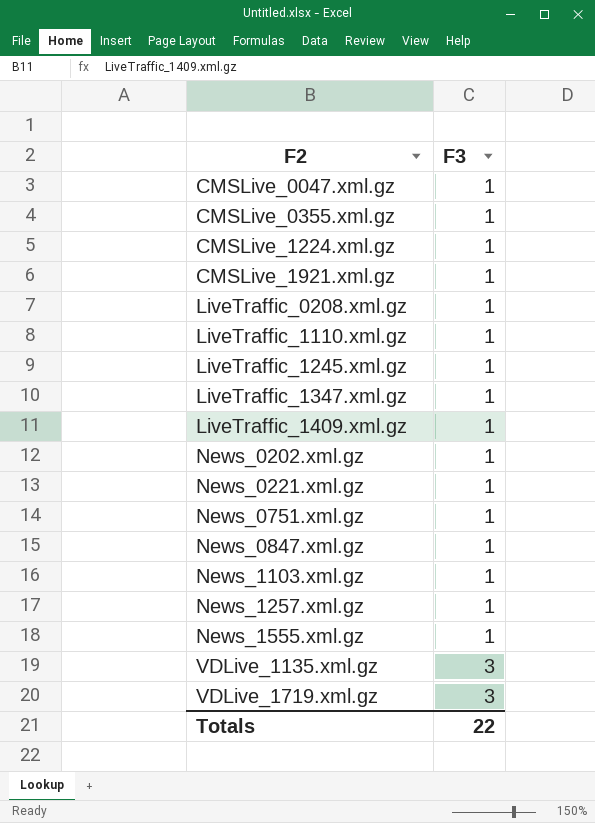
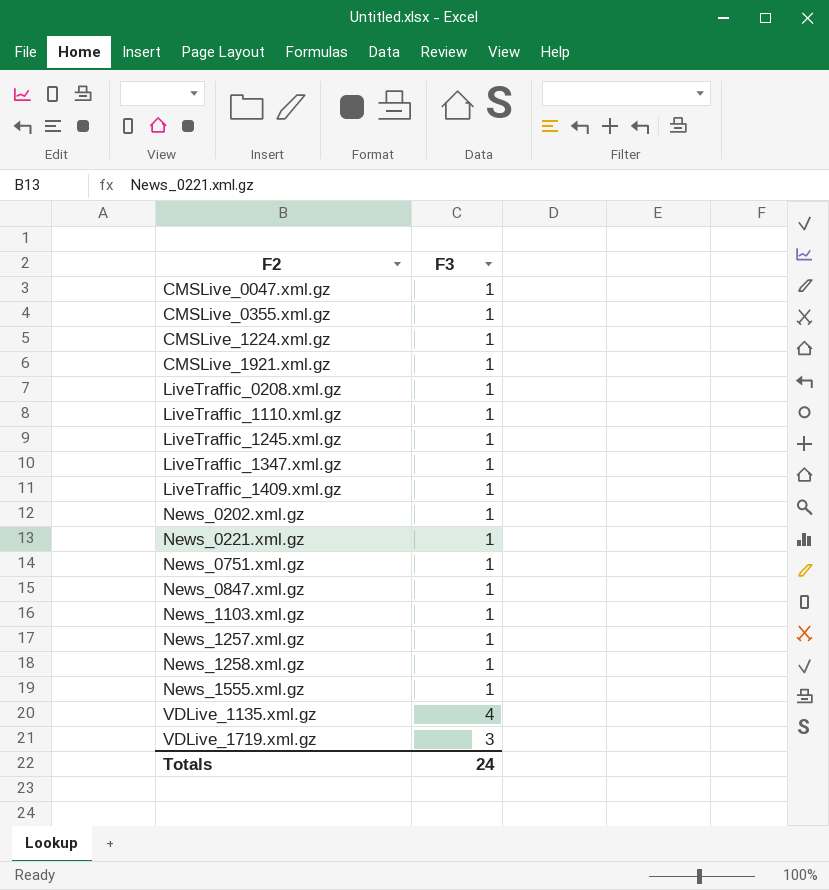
row News_1258.xml.gz: none -> 1
VDLive_1135.xml.gz | F3: 3 -> 4
Totals | F3: 22 -> 24

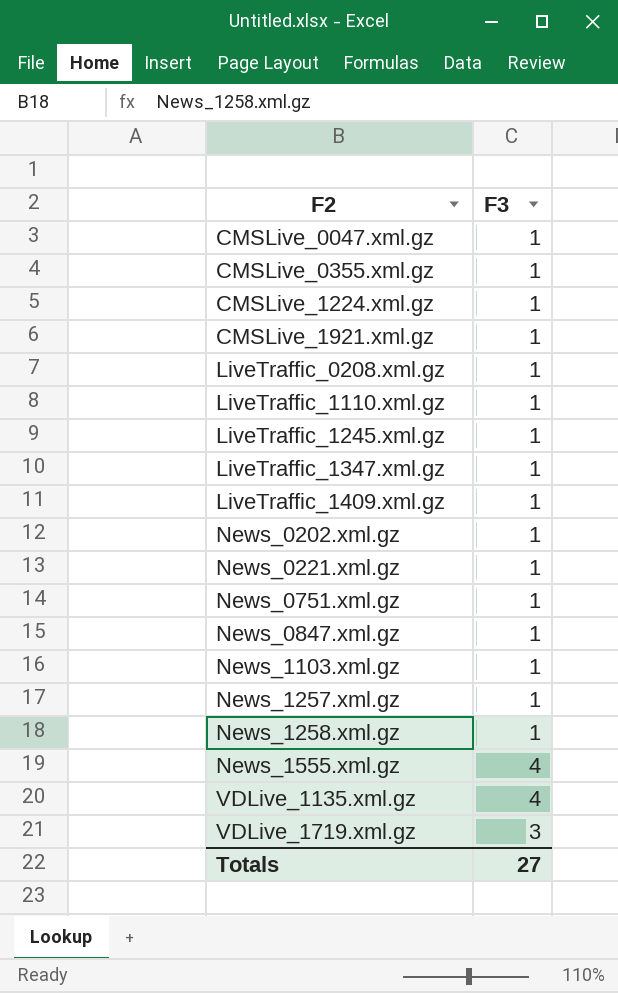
News_1555.xml.gz | F3: 1 -> 4
Totals | F3: 24 -> 27

